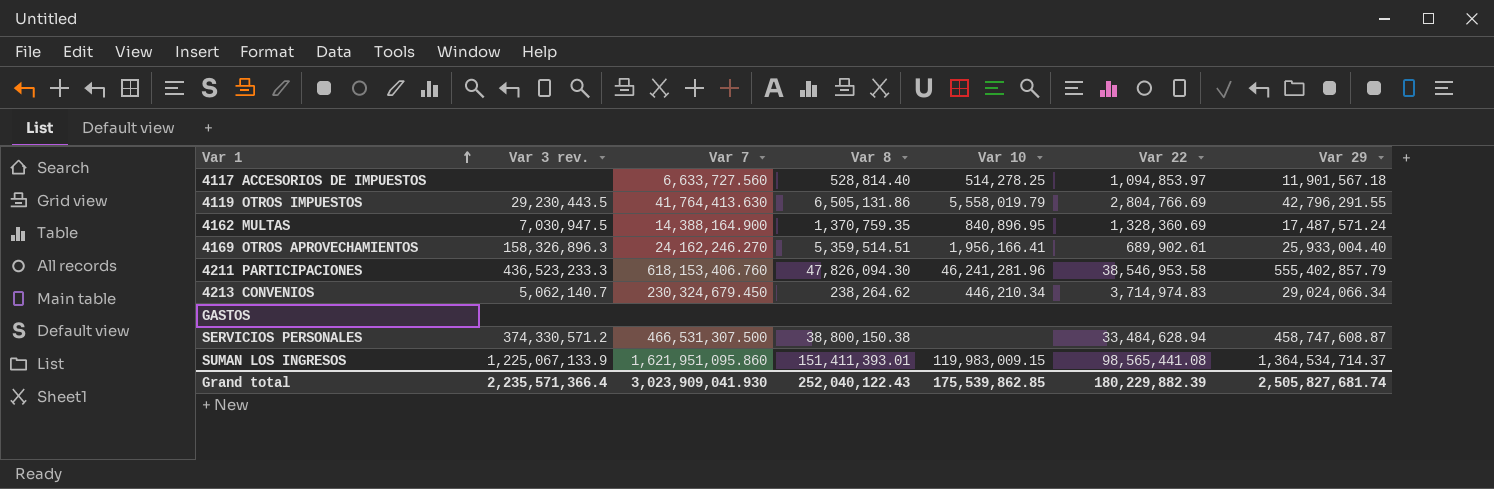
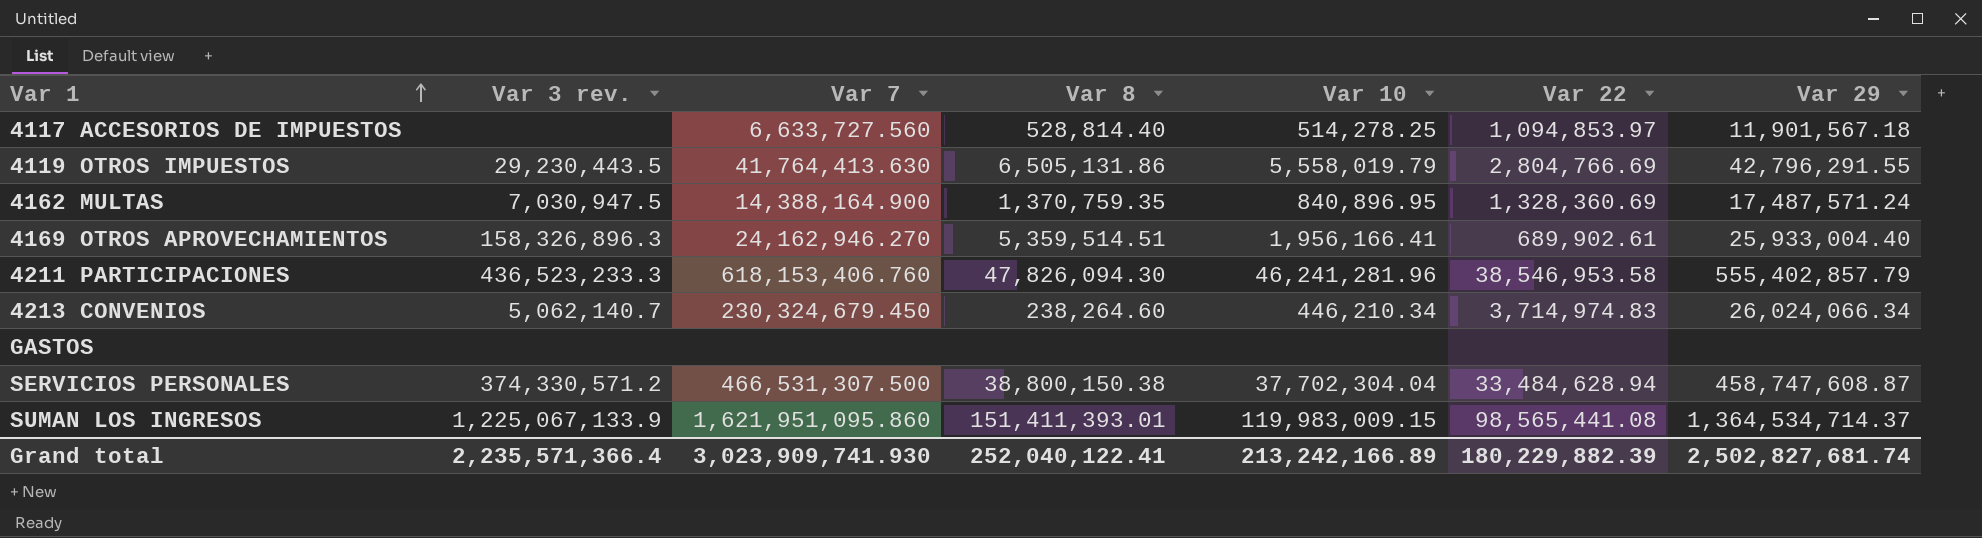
4169 OTROS APROVECHAMIENTOS | Var 7: 24,162,246.270 -> 24,162,946.270
4213 CONVENIOS | Var 8: 238,264.62 -> 238,264.60
4213 CONVENIOS | Var 29: 29,024,066.34 -> 26,024,066.34
SERVICIOS PERSONALES | Var 10: none -> 37,702,304.04
Grand total | Var 7: 3,023,909,041.930 -> 3,023,909,741.930
Grand total | Var 8: 252,040,122.43 -> 252,040,122.41
Grand total | Var 10: 175,539,862.85 -> 213,242,166.89
Grand total | Var 29: 2,505,827,681.74 -> 2,502,827,681.74

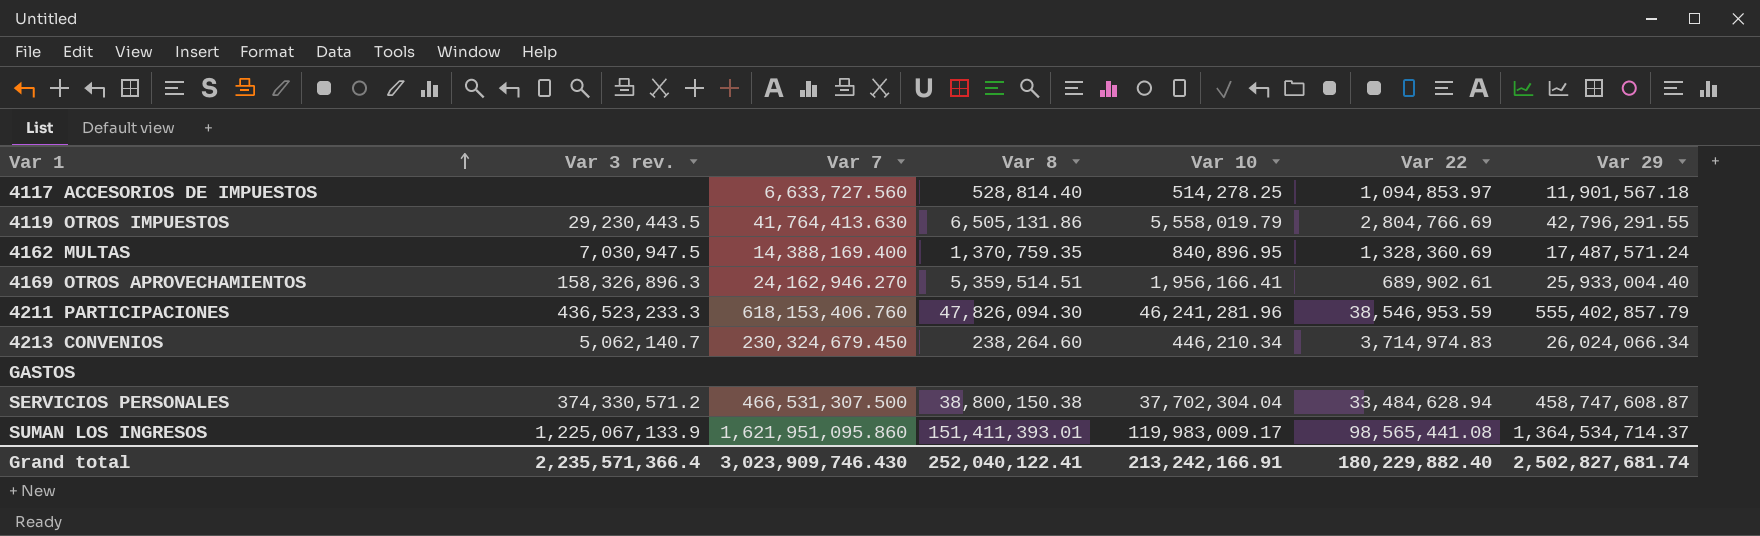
4162 MULTAS | Var 7: 14,388,164.900 -> 14,388,169.400
4211 PARTICIPACIONES | Var 22: 38,546,953.58 -> 38,546,953.59
SUMAN LOS INGRESOS | Var 10: 119,983,009.15 -> 119,983,009.17
Grand total | Var 7: 3,023,909,741.930 -> 3,023,909,746.430
Grand total | Var 10: 213,242,166.89 -> 213,242,166.91
Grand total | Var 22: 180,229,882.39 -> 180,229,882.40

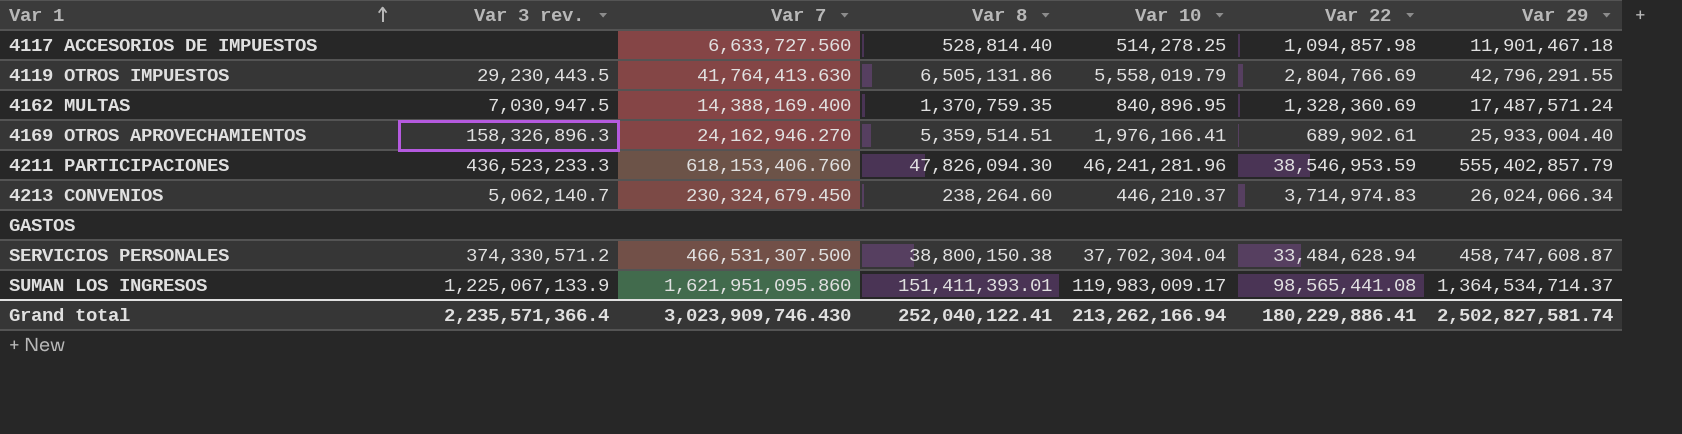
4117 ACCESORIOS DE IMPUESTOS | Var 22: 1,094,853.97 -> 1,094,857.98
4117 ACCESORIOS DE IMPUESTOS | Var 29: 11,901,567.18 -> 11,901,467.18
4169 OTROS APROVECHAMIENTOS | Var 10: 1,956,166.41 -> 1,976,166.41
4213 CONVENIOS | Var 10: 446,210.34 -> 446,210.37
Grand total | Var 10: 213,242,166.91 -> 213,262,166.94
Grand total | Var 22: 180,229,882.40 -> 180,229,886.41
Grand total | Var 29: 2,502,827,681.74 -> 2,502,827,581.74

